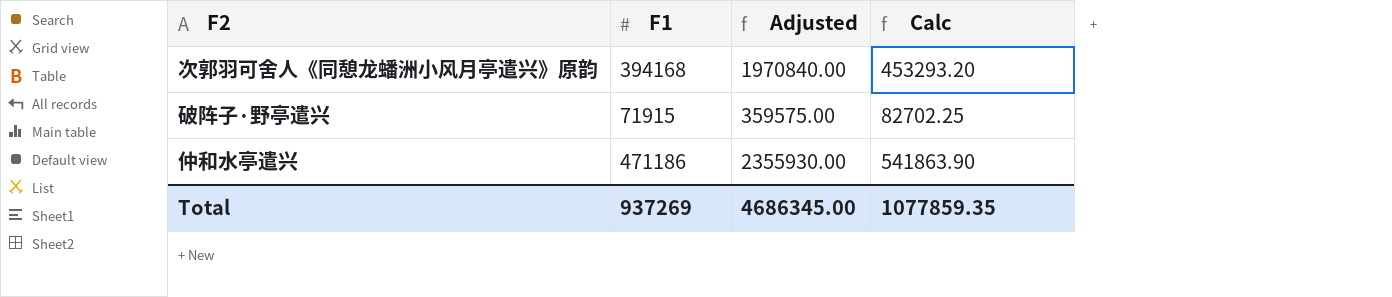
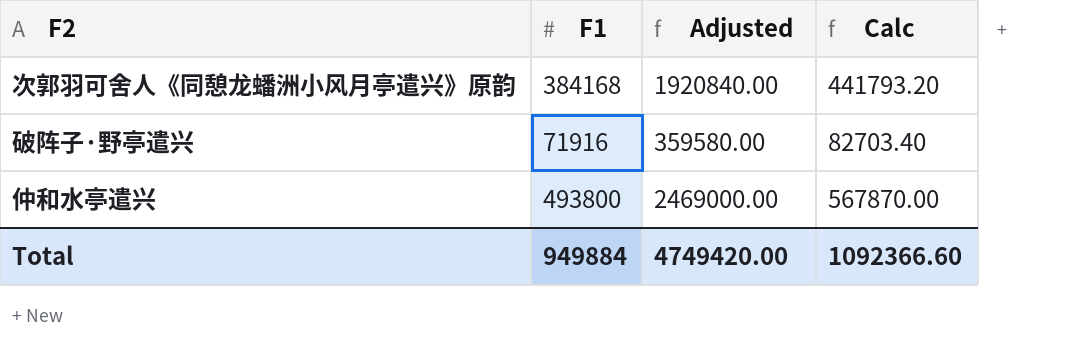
次郭羽可舍人《同憩龙蟠洲小风月亭遣兴》原韵 | F1: 394168 -> 384168
次郭羽可舍人《同憩龙蟠洲小风月亭遣兴》原韵 | Adjusted: 1970840.00 -> 1920840.00
次郭羽可舍人《同憩龙蟠洲小风月亭遣兴》原韵 | Calc: 453293.20 -> 441793.20
破阵子·野亭遣兴 | F1: 71915 -> 71916
破阵子·野亭遣兴 | Adjusted: 359575.00 -> 359580.00
破阵子·野亭遣兴 | Calc: 82702.25 -> 82703.40
仲和水亭遣兴 | F1: 471186 -> 493800
仲和水亭遣兴 | Adjusted: 2355930.00 -> 2469000.00
仲和水亭遣兴 | Calc: 541863.90 -> 567870.00
Total | F1: 937269 -> 949884
Total | Adjusted: 4686345.00 -> 4749420.00
Total | Calc: 1077859.35 -> 1092366.60

